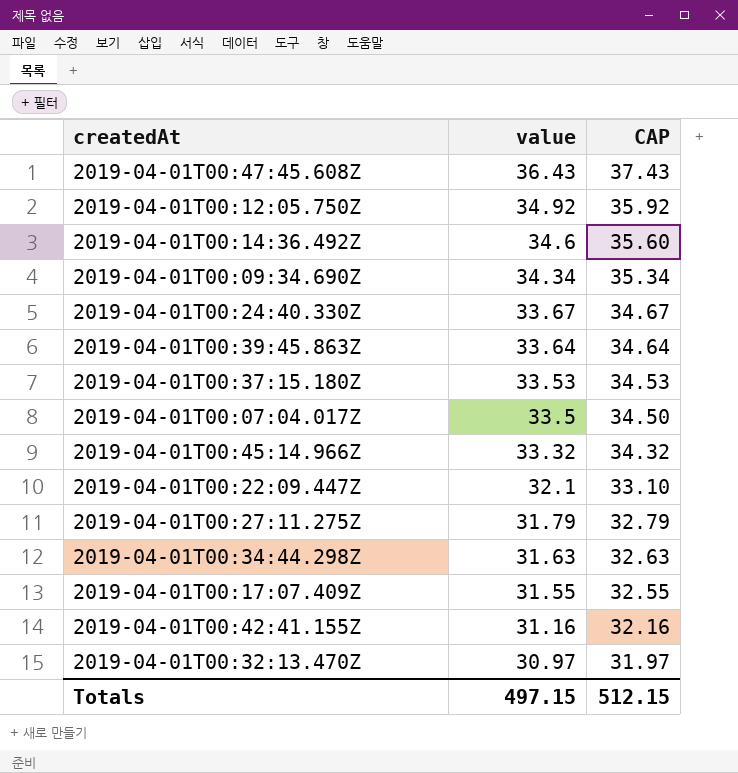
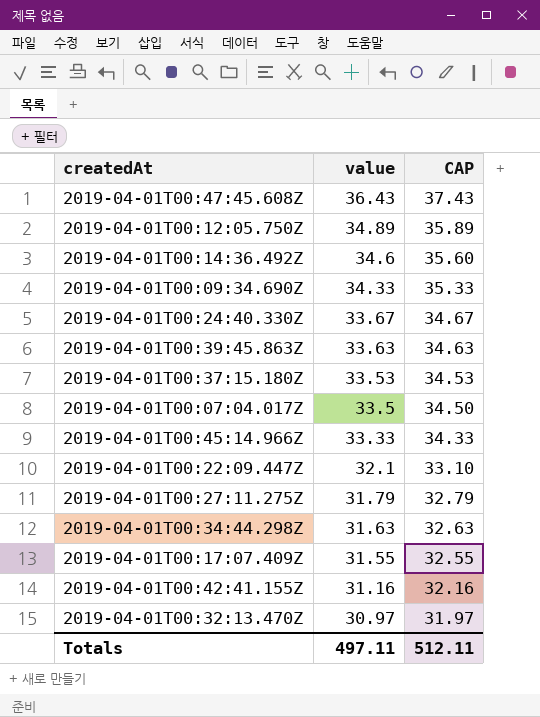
2019-04-01T00:12:05.750Z | value: 34.92 -> 34.89
2019-04-01T00:12:05.750Z | CAP: 35.92 -> 35.89
2019-04-01T00:09:34.690Z | value: 34.34 -> 34.33
2019-04-01T00:09:34.690Z | CAP: 35.34 -> 35.33
2019-04-01T00:39:45.863Z | value: 33.64 -> 33.63
2019-04-01T00:39:45.863Z | CAP: 34.64 -> 34.63
2019-04-01T00:45:14.966Z | value: 33.32 -> 33.33
2019-04-01T00:45:14.966Z | CAP: 34.32 -> 34.33
Totals | value: 497.15 -> 497.11
Totals | CAP: 512.15 -> 512.11

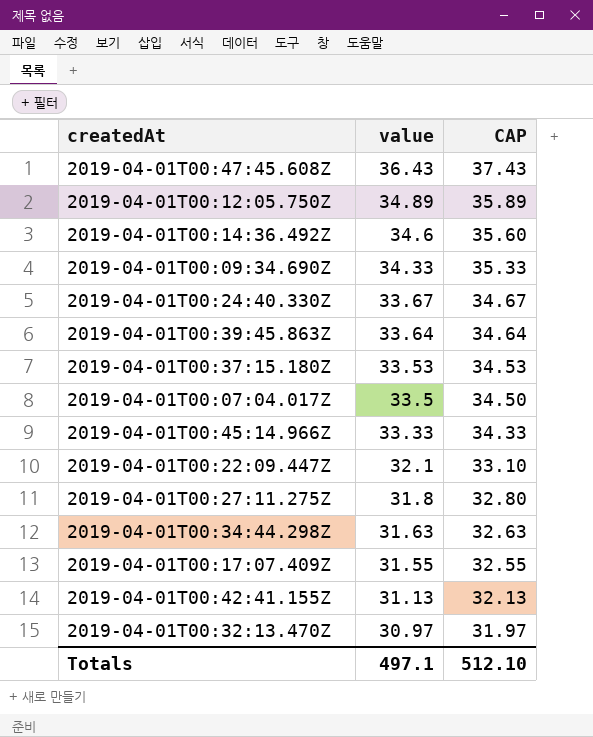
2019-04-01T00:39:45.863Z | value: 33.63 -> 33.64
2019-04-01T00:39:45.863Z | CAP: 34.63 -> 34.64
2019-04-01T00:27:11.275Z | value: 31.79 -> 31.8
2019-04-01T00:27:11.275Z | CAP: 32.79 -> 32.80
2019-04-01T00:42:41.155Z | value: 31.16 -> 31.13
2019-04-01T00:42:41.155Z | CAP: 32.16 -> 32.13
Totals | value: 497.11 -> 497.1
Totals | CAP: 512.11 -> 512.10

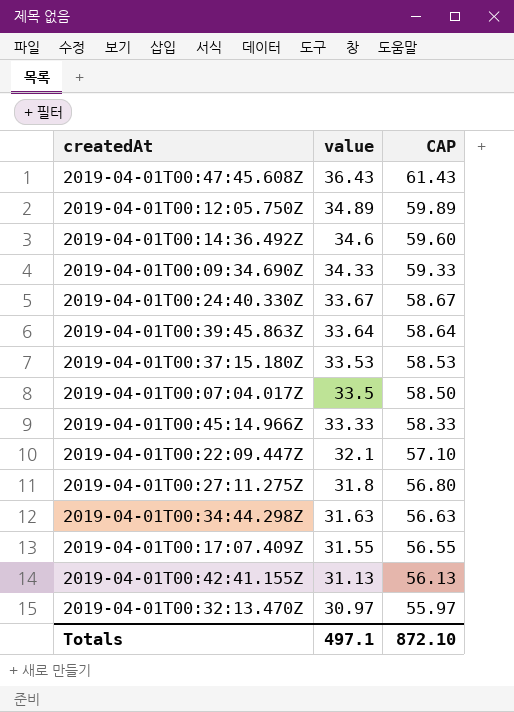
column CAP | formula: [value] + 1 -> [value] + 25
Totals | CAP: 512.10 -> 872.10

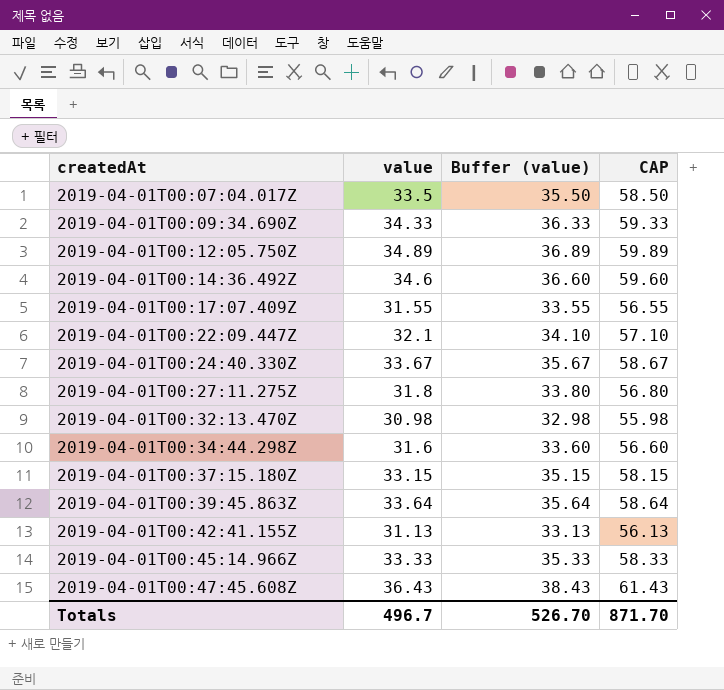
row order: value descending -> createdAt ascending
column Buffer (value) | formula: none -> [value] + 2
2019-04-01T00:32:13.470Z | value: 30.97 -> 30.98
2019-04-01T00:32:13.470Z | CAP: 55.97 -> 55.98
2019-04-01T00:34:44.298Z | value: 31.63 -> 31.6
2019-04-01T00:34:44.298Z | CAP: 56.63 -> 56.60
2019-04-01T00:37:15.180Z | value: 33.53 -> 33.15
2019-04-01T00:37:15.180Z | CAP: 58.53 -> 58.15
Totals | value: 497.1 -> 496.7
Totals | CAP: 872.10 -> 871.70

